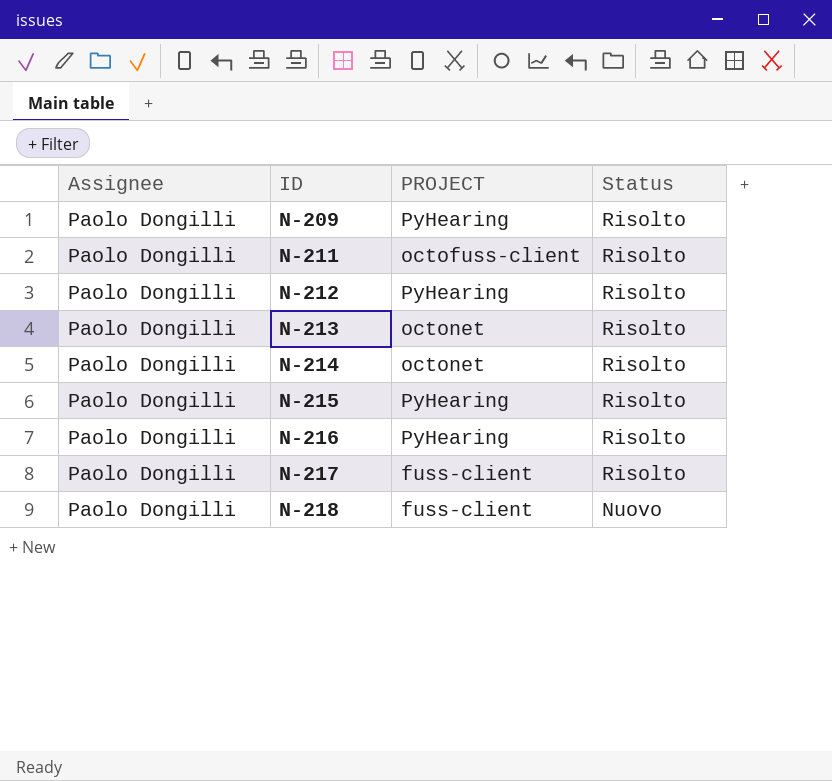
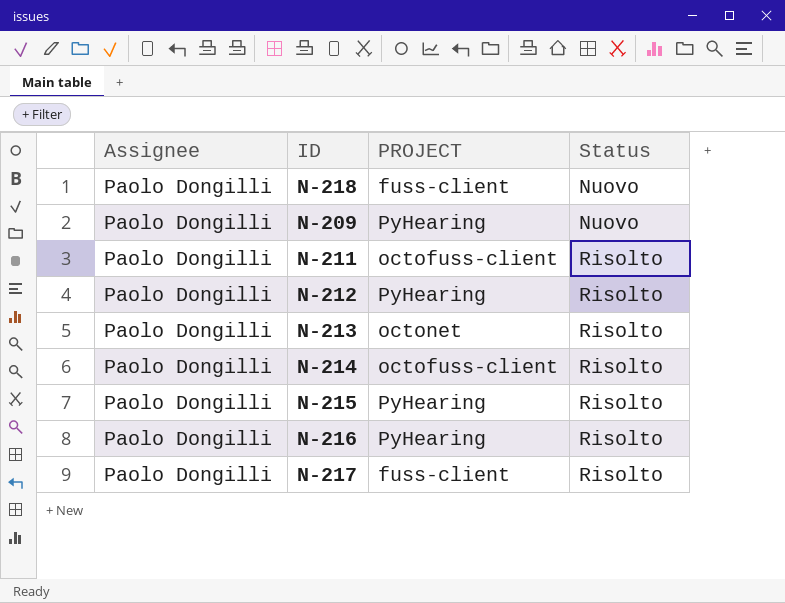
row order: ID ascending -> Status ascending
N-209 | Status: Risolto -> Nuovo
N-214 | PROJECT: octonet -> octofuss-client

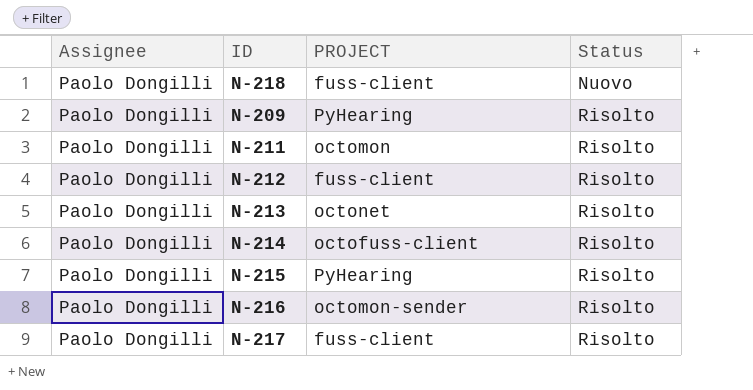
N-209 | Status: Nuovo -> Risolto
N-211 | PROJECT: octofuss-client -> octomon
N-212 | PROJECT: PyHearing -> fuss-client
N-216 | PROJECT: PyHearing -> octomon-sender

